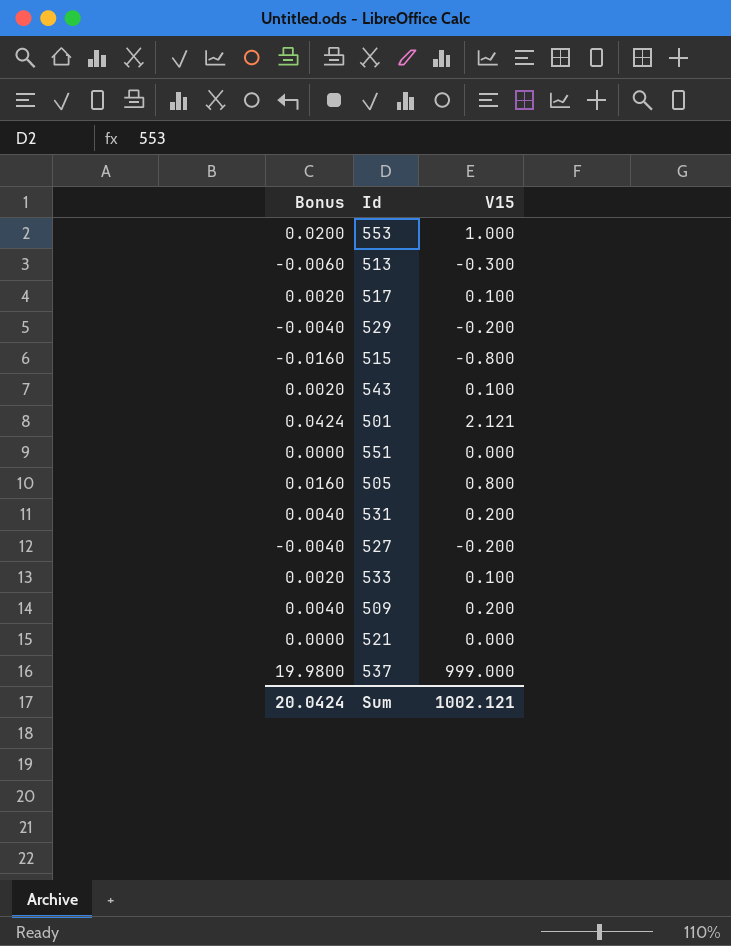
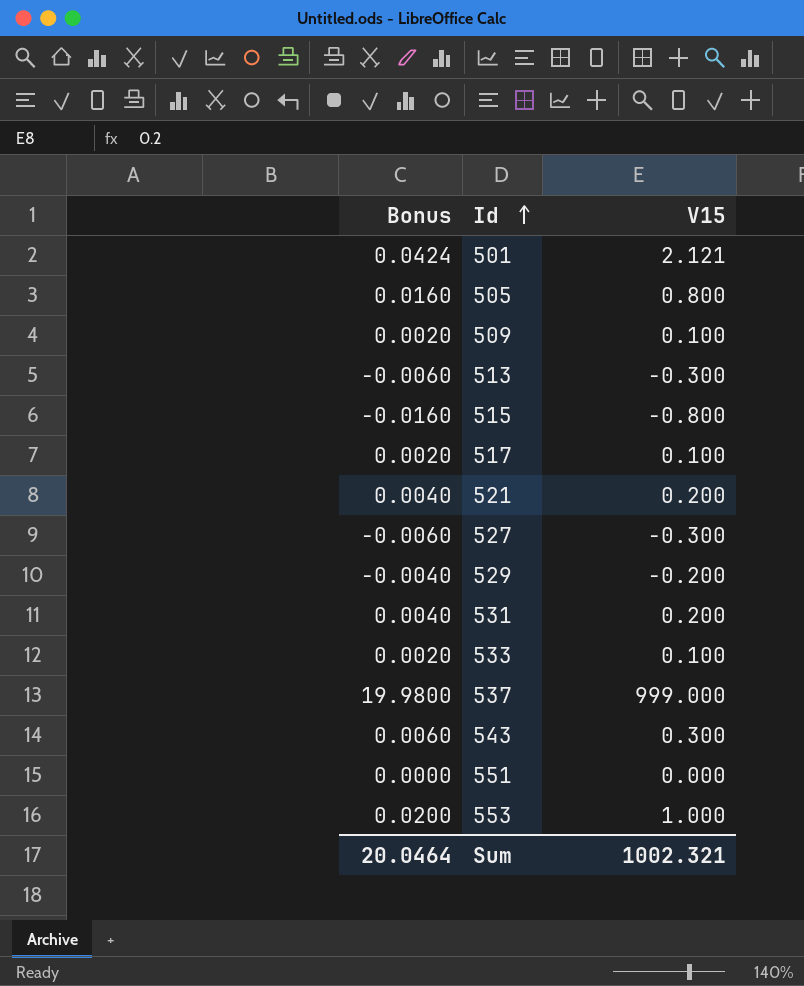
row order: none -> Id ascending
509 | Bonus: 0.0040 -> 0.0020
509 | V15: 0.200 -> 0.100
521 | Bonus: 0.0000 -> 0.0040
521 | V15: 0.000 -> 0.200
527 | Bonus: -0.0040 -> -0.0060
527 | V15: -0.200 -> -0.300
543 | Bonus: 0.0020 -> 0.0060
543 | V15: 0.100 -> 0.300
Sum | Bonus: 20.0424 -> 20.0464
Sum | V15: 1002.121 -> 1002.321

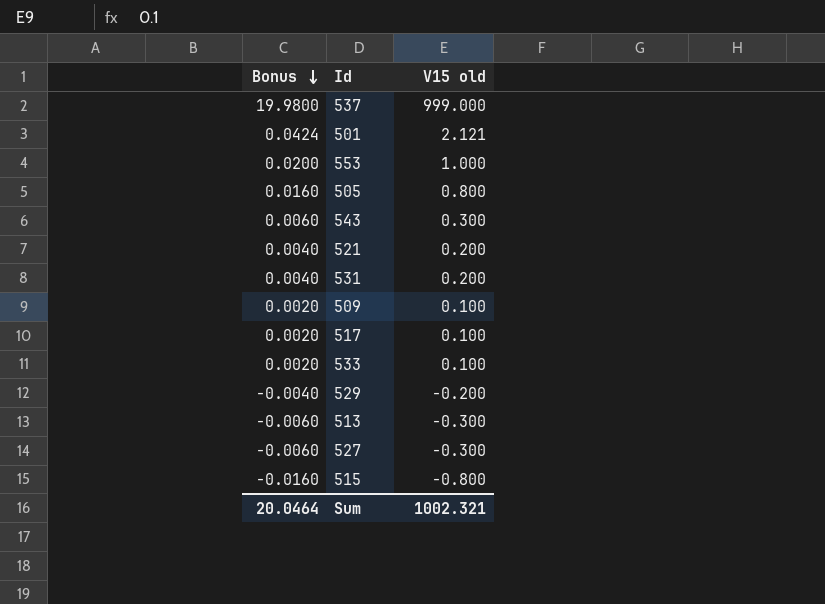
row order: Id ascending -> Bonus descending
column name: V15 -> V15 old
row 551: 0.0000 | 0.000 -> none

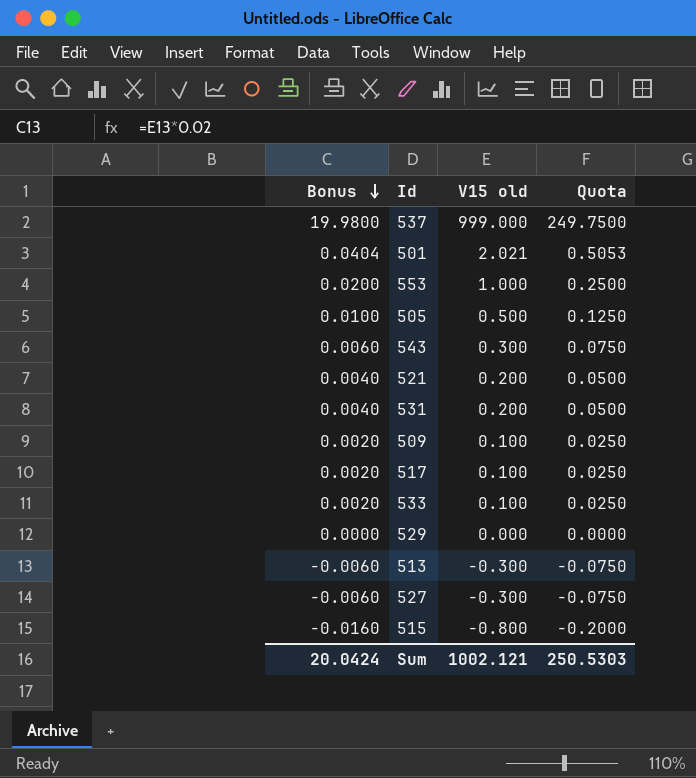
column Quota | formula: none -> [V15 old] * 0.25
501 | Bonus: 0.0424 -> 0.0404
501 | V15 old: 2.121 -> 2.021
505 | Bonus: 0.0160 -> 0.0100
505 | V15 old: 0.800 -> 0.500
529 | Bonus: -0.0040 -> 0.0000
529 | V15 old: -0.200 -> 0.000
Sum | Bonus: 20.0464 -> 20.0424
Sum | V15 old: 1002.321 -> 1002.121

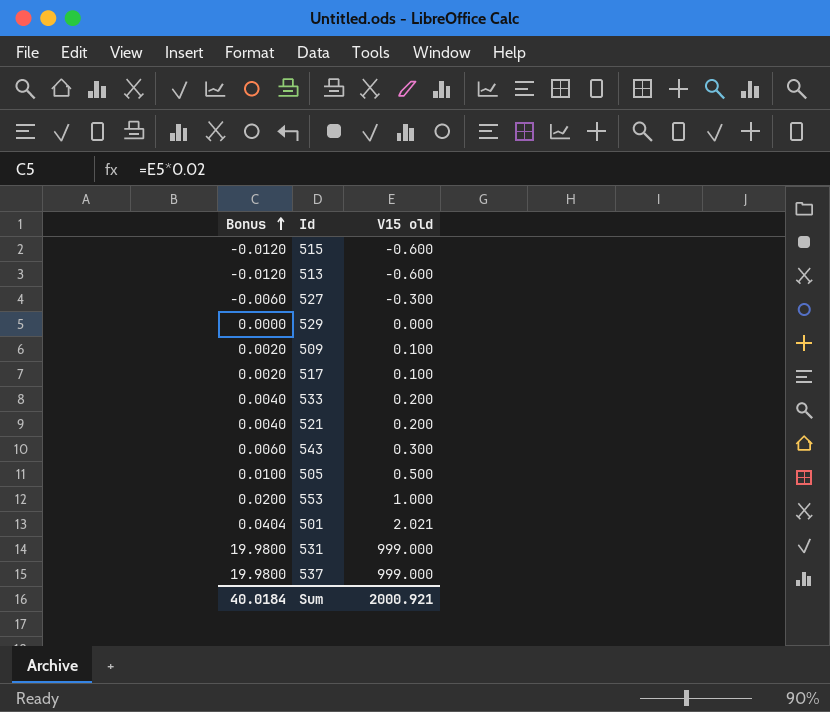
row order: Bonus descending -> Bonus ascending
column Quota | formula: [V15 old] * 0.25 -> none
515 | Bonus: -0.0160 -> -0.0120
515 | V15 old: -0.800 -> -0.600
513 | Bonus: -0.0060 -> -0.0120
513 | V15 old: -0.300 -> -0.600
533 | Bonus: 0.0020 -> 0.0040
533 | V15 old: 0.100 -> 0.200
531 | Bonus: 0.0040 -> 19.9800
531 | V15 old: 0.200 -> 999.000
Sum | Bonus: 20.0424 -> 40.0184
Sum | V15 old: 1002.121 -> 2000.921

